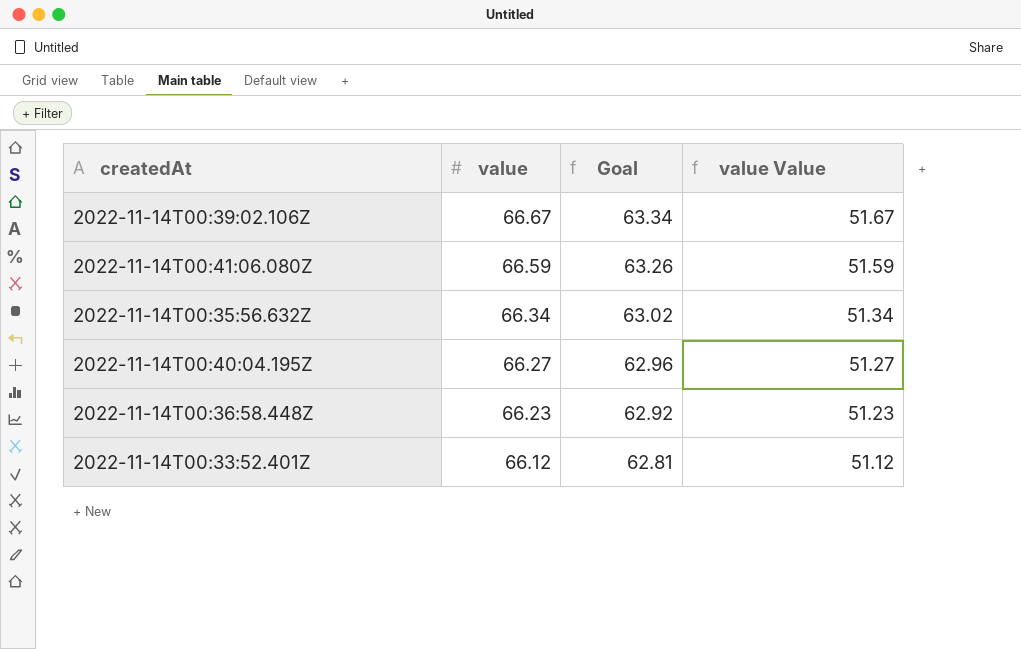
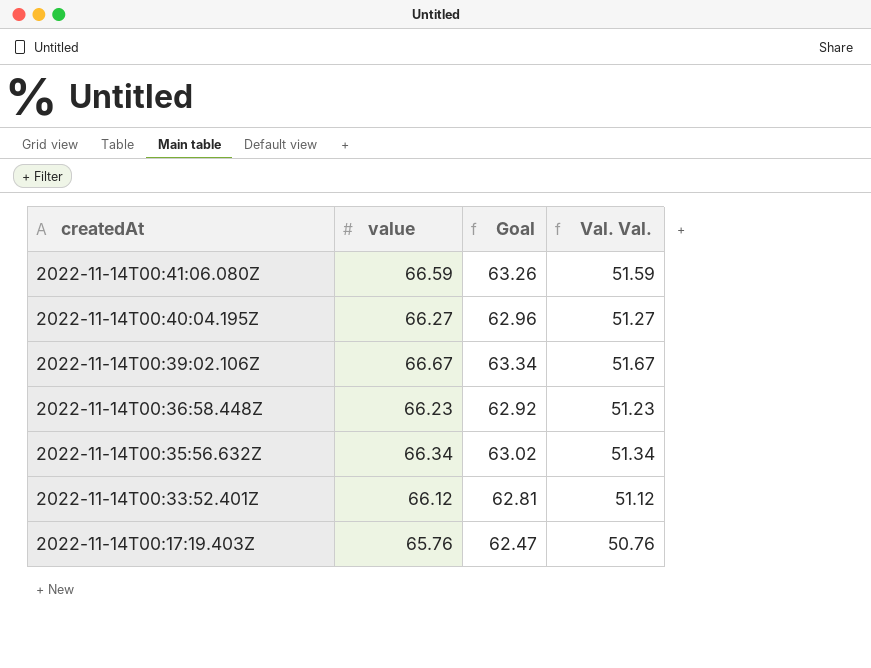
row order: value descending -> createdAt descending
column name: value Value -> Val. Val.
row 2022-11-14T00:17:19.403Z: none -> 65.76 | 62.47 | 50.76

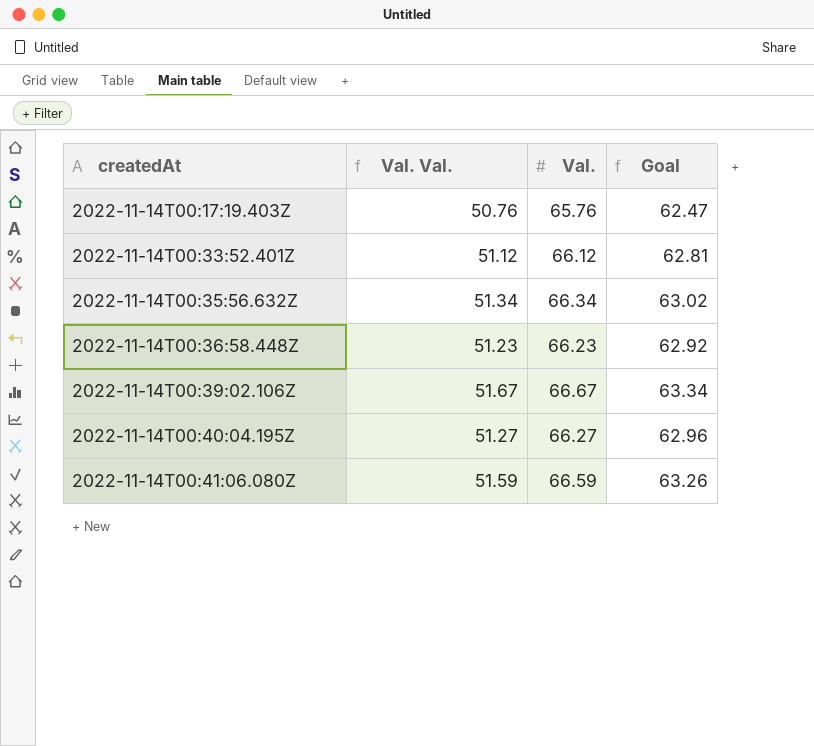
row order: createdAt descending -> createdAt ascending
column Val. Val. | position: 4 -> 2
column name: value -> Val.

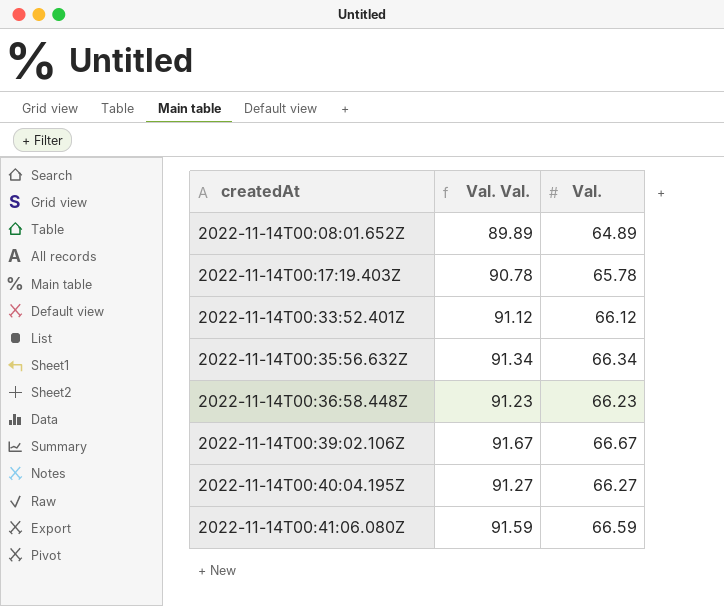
column Goal | formula: [Val.] * 0.95 -> none
column Val. Val. | formula: [Val.] - 15 -> [Val.] + 25
row 2022-11-14T00:08:01.652Z: none -> 89.89 | 64.89
2022-11-14T00:17:19.403Z | Val.: 65.76 -> 65.78

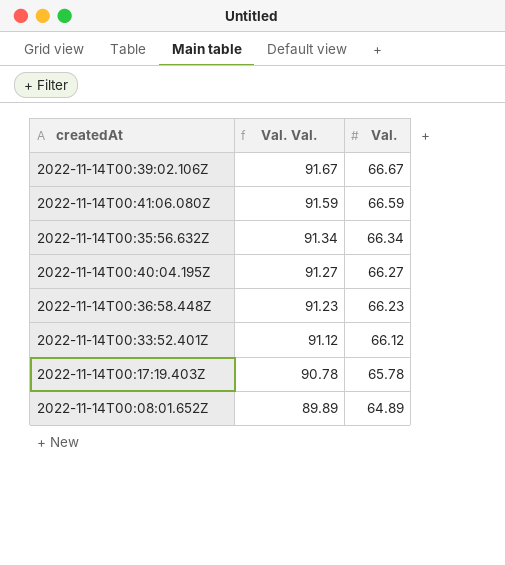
row order: createdAt ascending -> Val. Val. descending

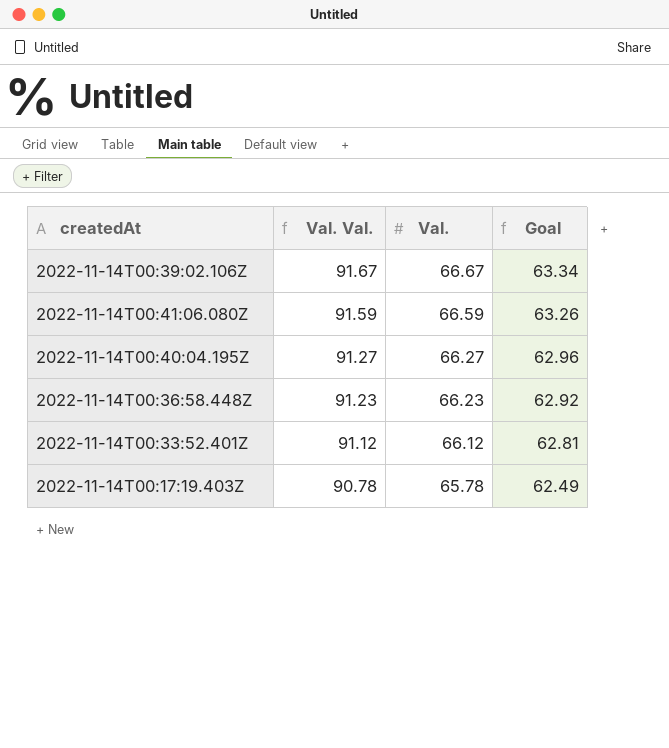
column Goal | formula: none -> [Val.] * 0.95
row 2022-11-14T00:35:56.632Z: 91.34 | 66.34 -> none
row 2022-11-14T00:08:01.652Z: 89.89 | 64.89 -> none

